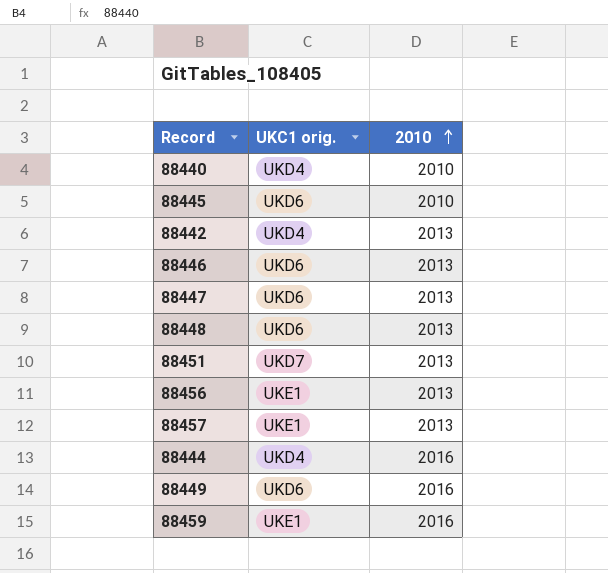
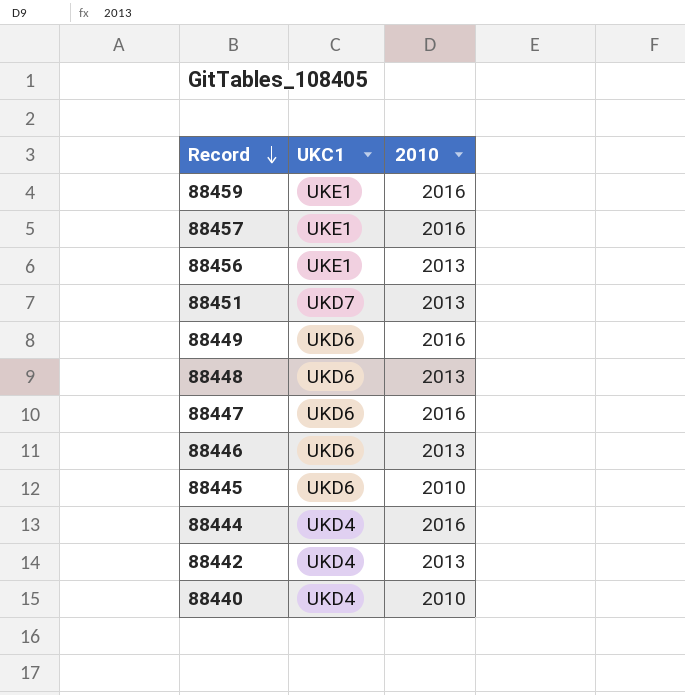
row order: 2010 ascending -> Record descending
column name: UKC1 orig. -> UKC1
88457 | 2010: 2013 -> 2016
88447 | 2010: 2013 -> 2016

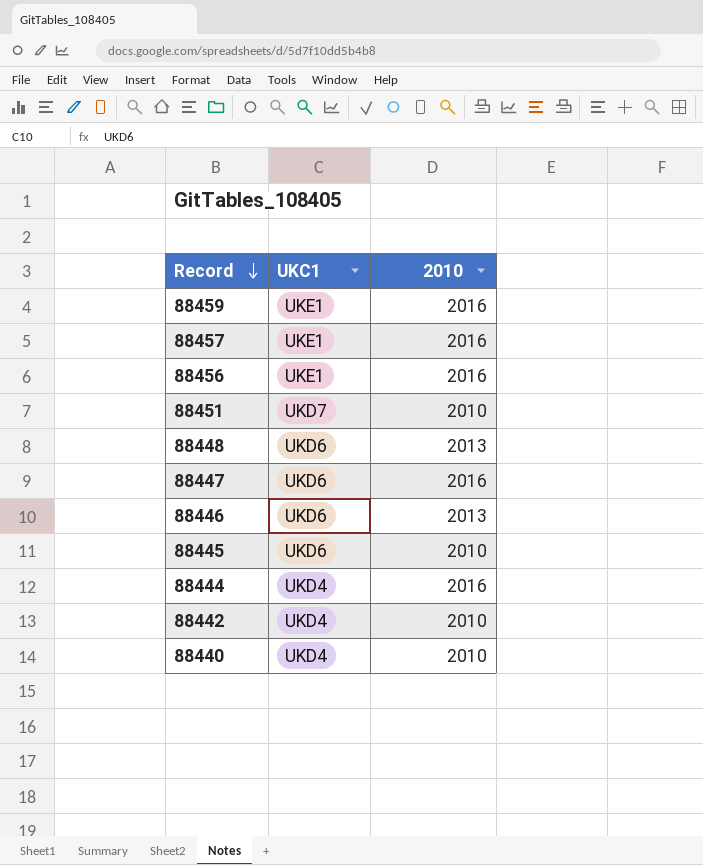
row 88449: UKD6 | 2016 -> none
88456 | 2010: 2013 -> 2016
88451 | 2010: 2013 -> 2010
88442 | 2010: 2013 -> 2010

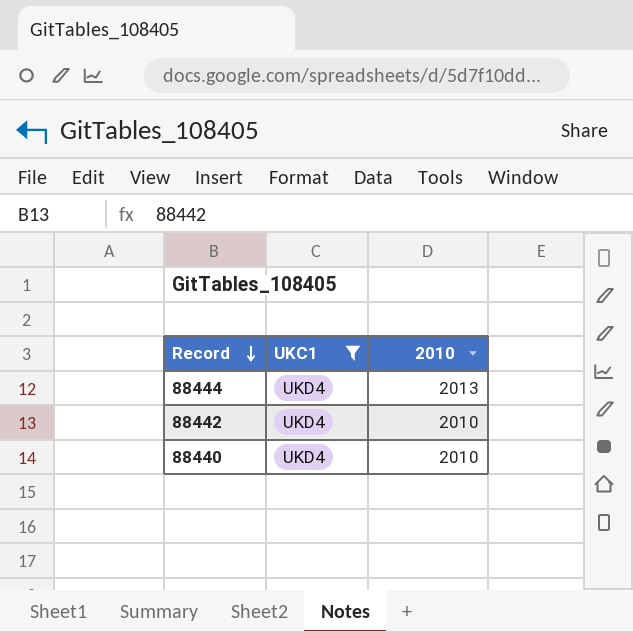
filter: none -> UKC1 = UKD4
88444 | 2010: 2016 -> 2013

